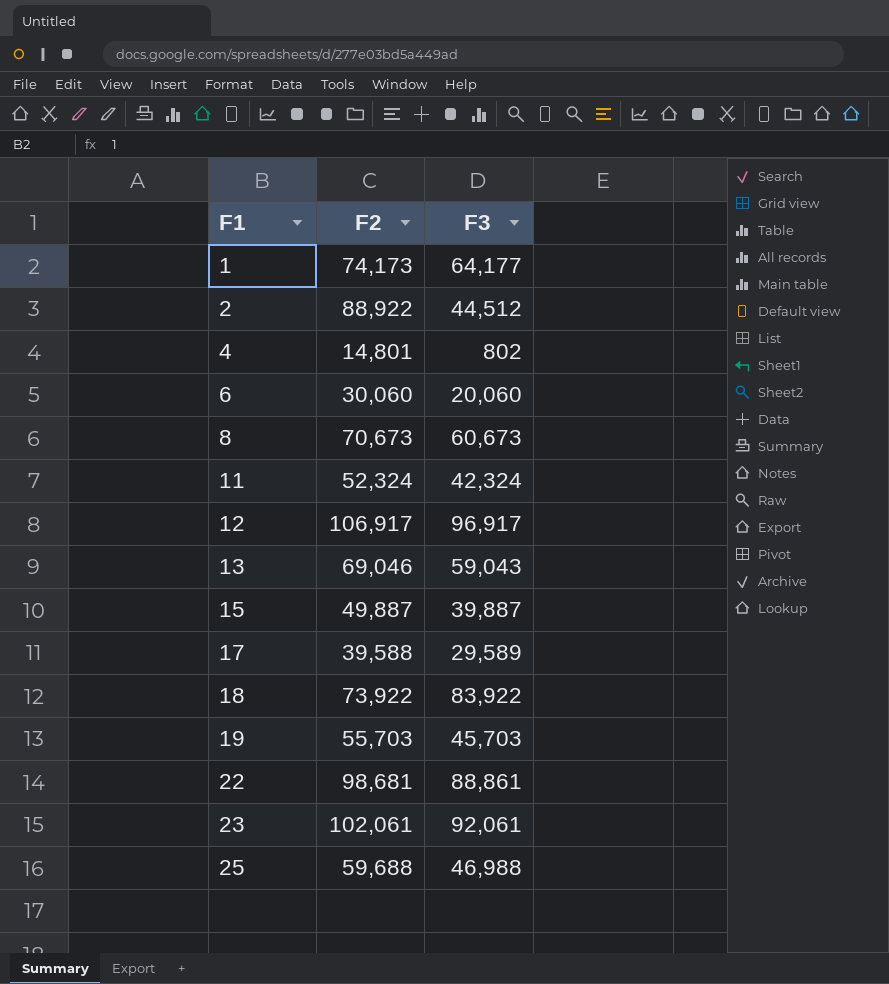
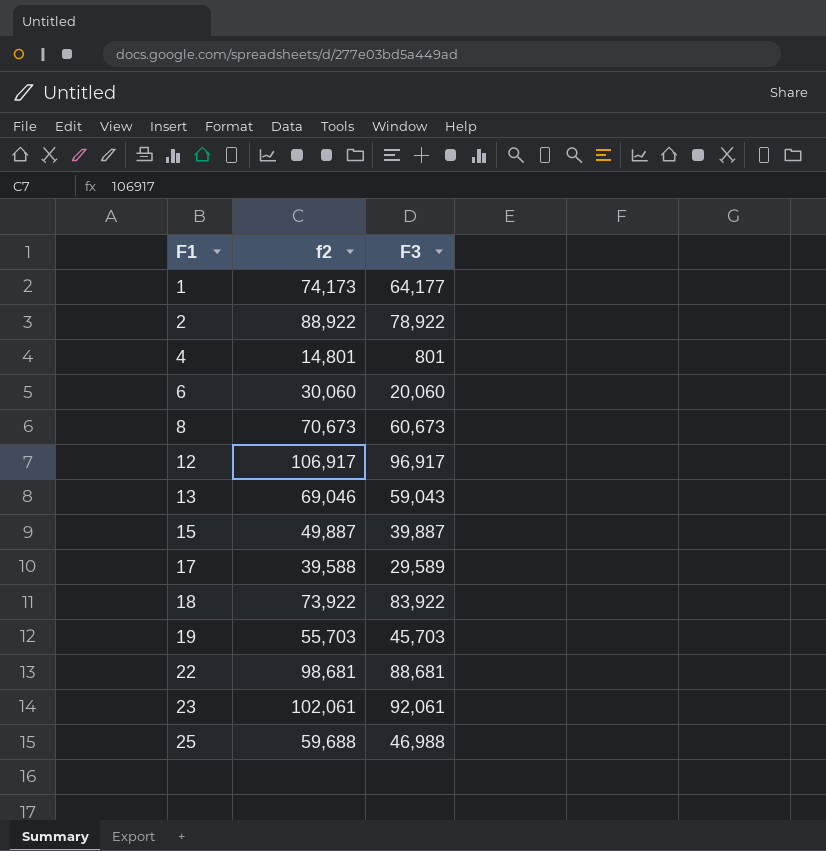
column name: F2 -> f2
row 11: 52,324 | 42,324 -> none
2 | F3: 44,512 -> 78,922
4 | F3: 802 -> 801
22 | F3: 88,861 -> 88,681

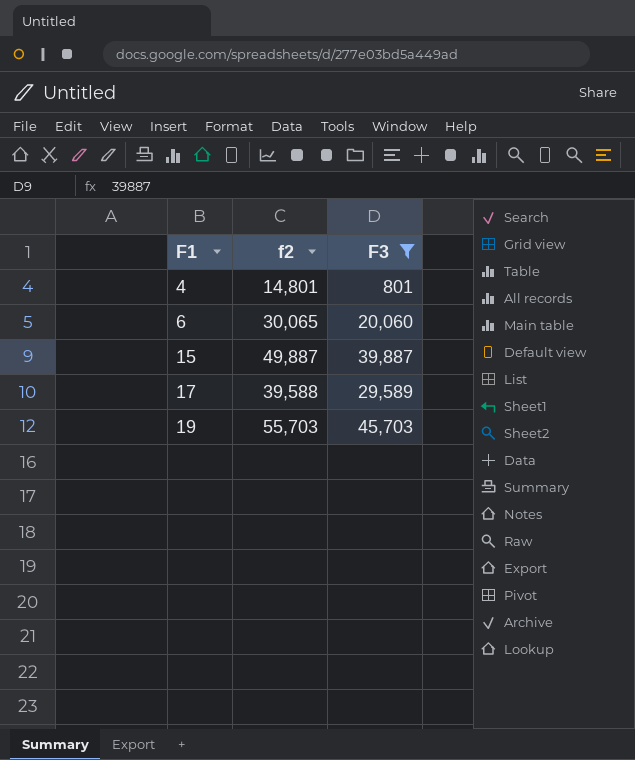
filter: none -> F3 <= 45,703
6 | f2: 30,060 -> 30,065

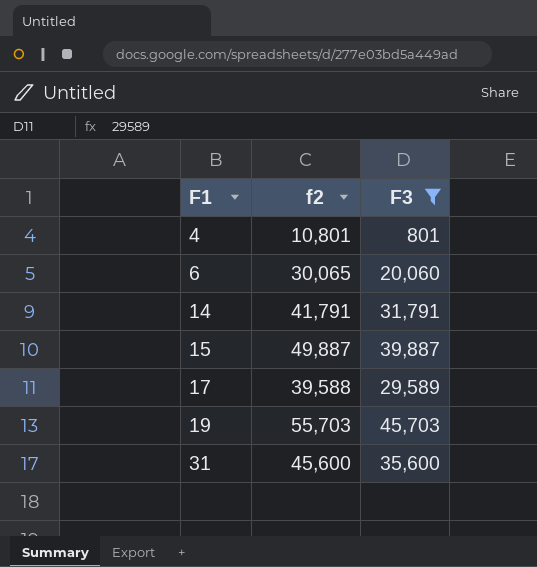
4 | f2: 14,801 -> 10,801
row 14: none -> 41,791 | 31,791
row 31: none -> 45,600 | 35,600

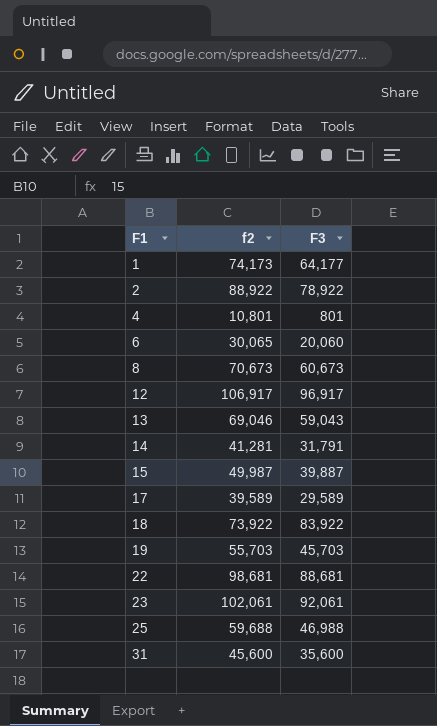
filter: F3 <= 45,703 -> none
14 | f2: 41,791 -> 41,281
15 | f2: 49,887 -> 49,987
17 | f2: 39,588 -> 39,589

